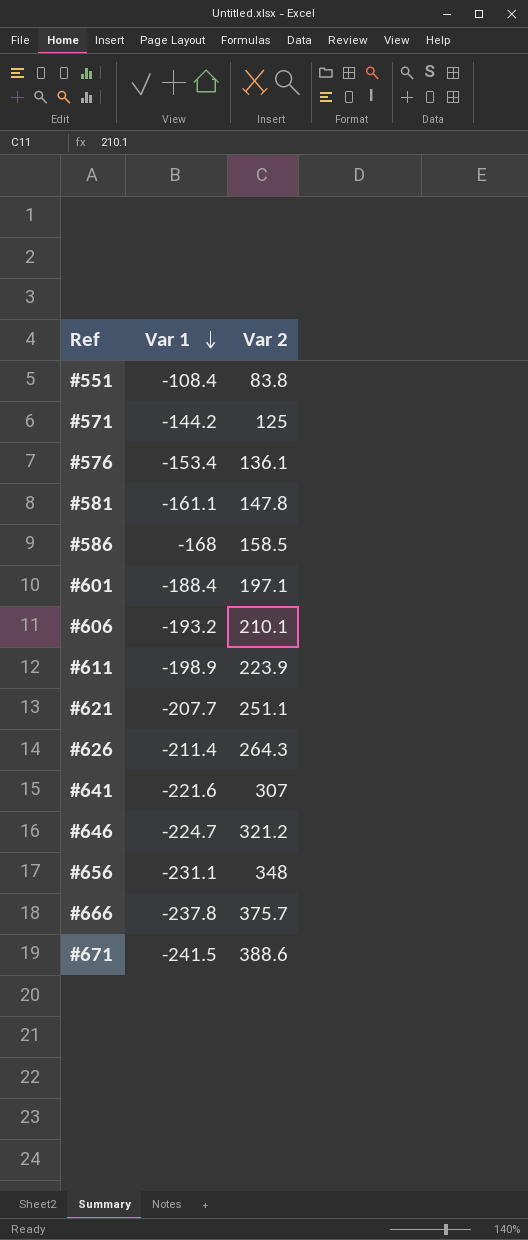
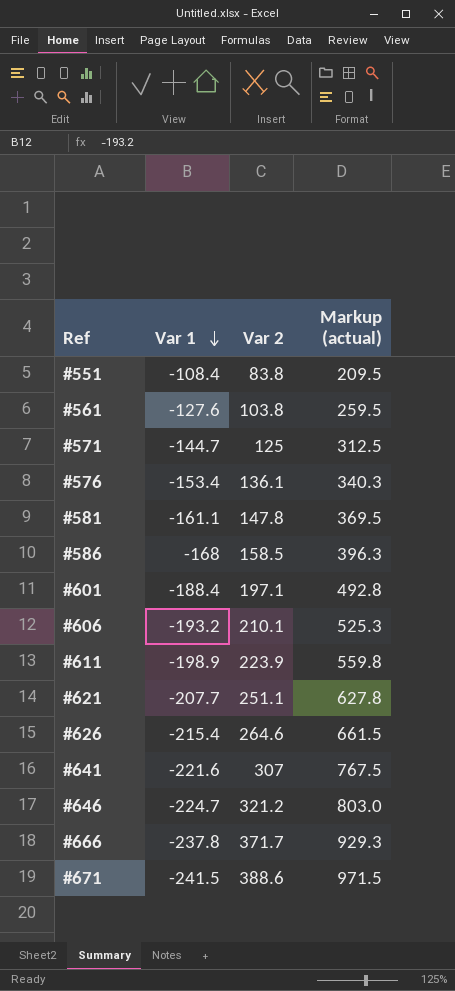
column Markup (actual) | formula: none -> [Var 2] * 2.5
row #656: -231.1 | 348 -> none
row #561: none -> -127.6 | 103.8 | 259.5
#571 | Var 1: -144.2 -> -144.7
#626 | Var 1: -211.4 -> -215.4
#626 | Var 2: 264.3 -> 264.6
#666 | Var 2: 375.7 -> 371.7

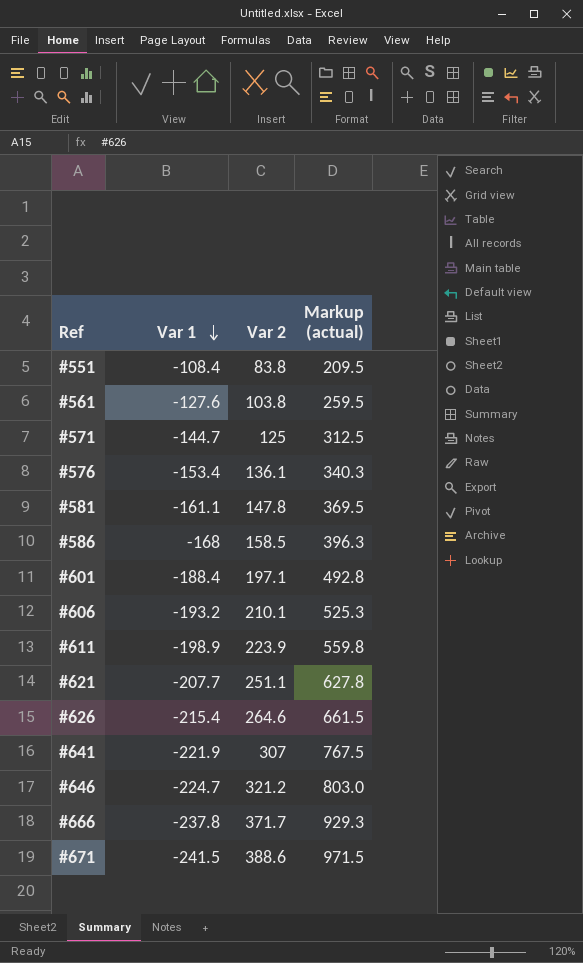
#641 | Var 1: -221.6 -> -221.9

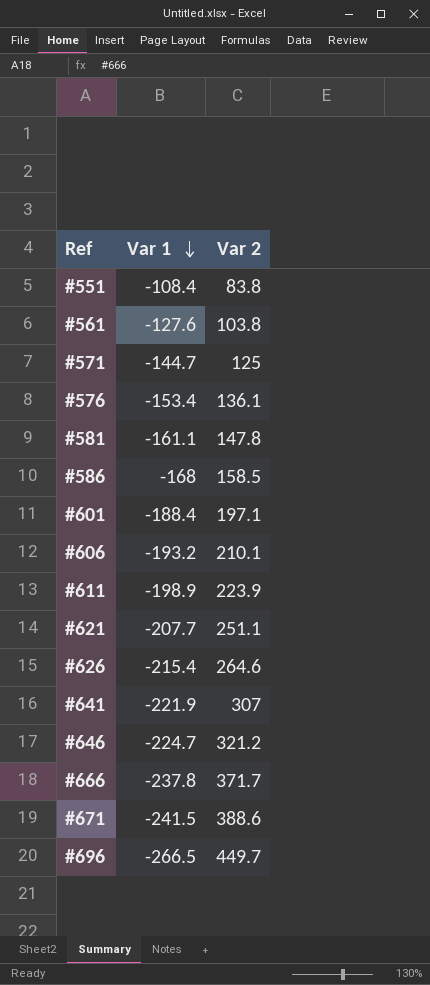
column Markup (actual) | formula: [Var 2] * 2.5 -> none
row #696: none -> -266.5 | 449.7

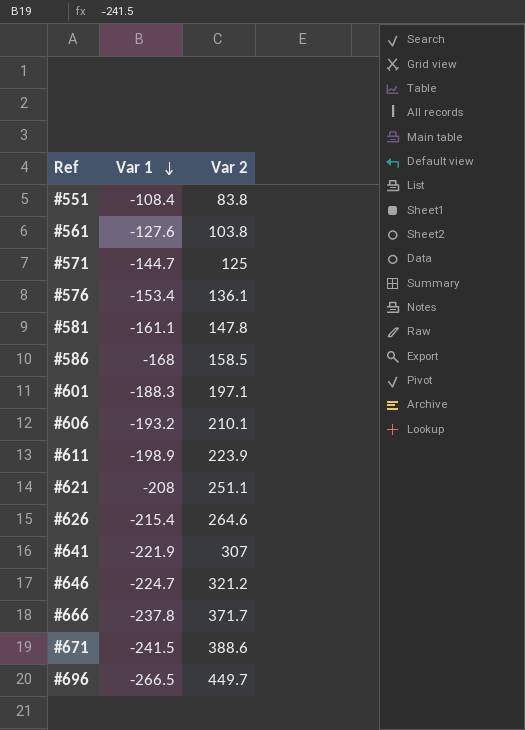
#601 | Var 1: -188.4 -> -188.3
#621 | Var 1: -207.7 -> -208

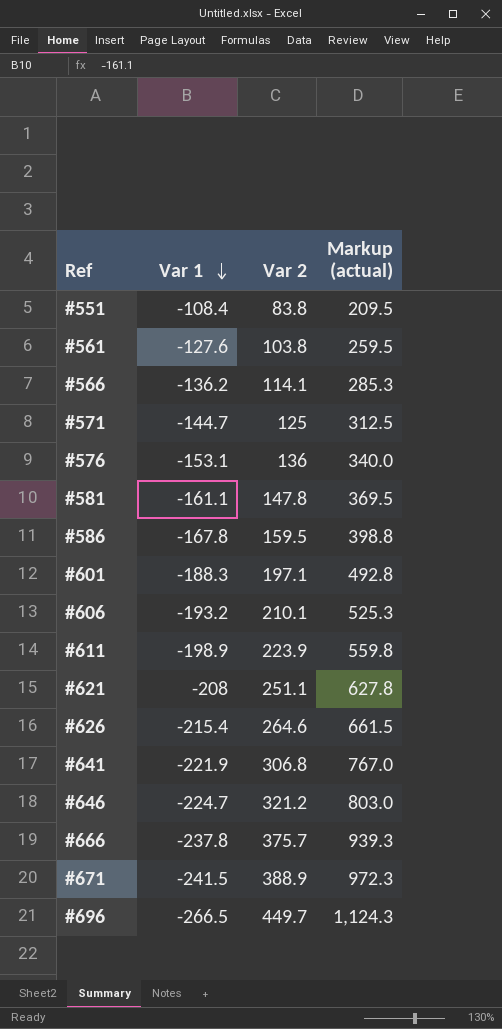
column Markup (actual) | formula: none -> [Var 2] * 2.5
row #566: none -> -136.2 | 114.1 | 285.3
#576 | Var 1: -153.4 -> -153.1
#576 | Var 2: 136.1 -> 136
#586 | Var 1: -168 -> -167.8
#586 | Var 2: 158.5 -> 159.5
#641 | Var 2: 307 -> 306.8
#666 | Var 2: 371.7 -> 375.7
#671 | Var 2: 388.6 -> 388.9

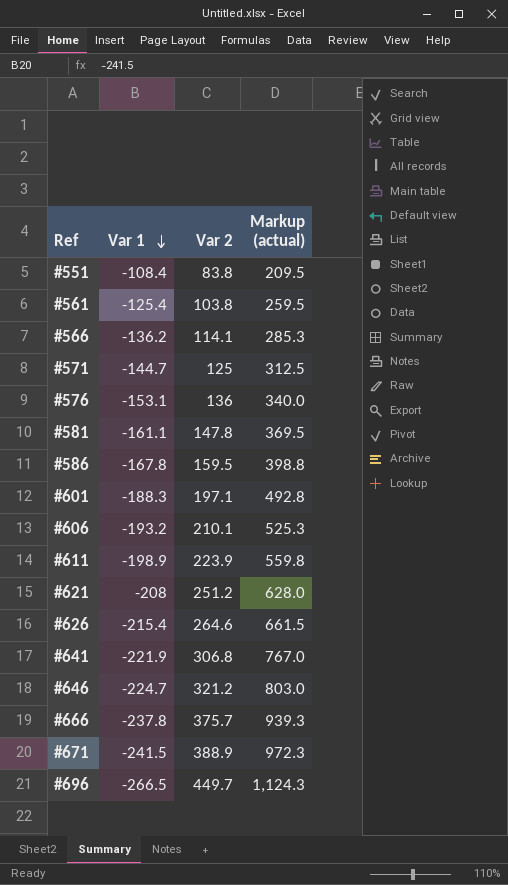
#561 | Var 1: -127.6 -> -125.4
#621 | Var 2: 251.1 -> 251.2
#621 | Markup (actual): 627.8 -> 628.0

